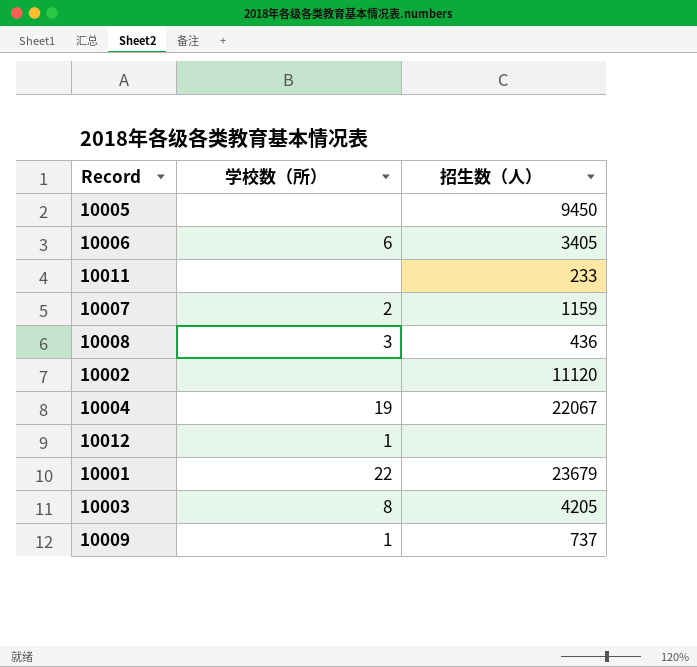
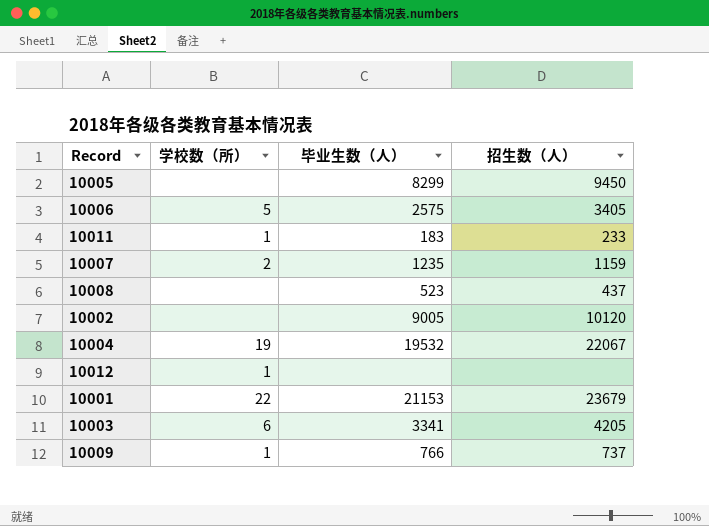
column 毕业生数（人） | position: none -> 3
10006 | 学校数（所）: 6 -> 5
10011 | 学校数（所）: none -> 1
10008 | 学校数（所）: 3 -> none
10008 | 招生数（人）: 436 -> 437
10002 | 招生数（人）: 11120 -> 10120
10003 | 学校数（所）: 8 -> 6

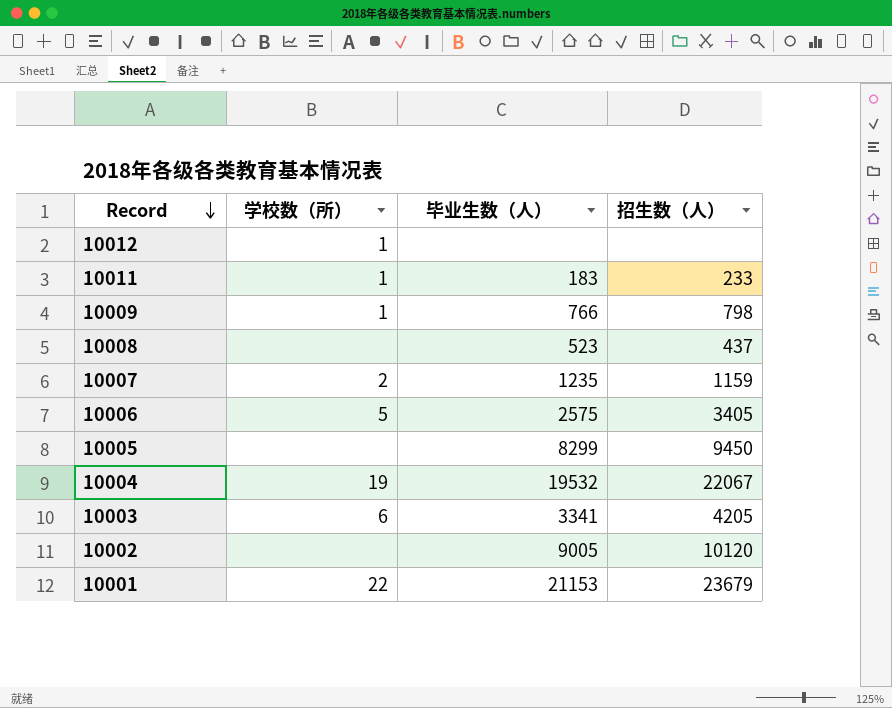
row order: none -> Record descending
10009 | 招生数（人）: 737 -> 798

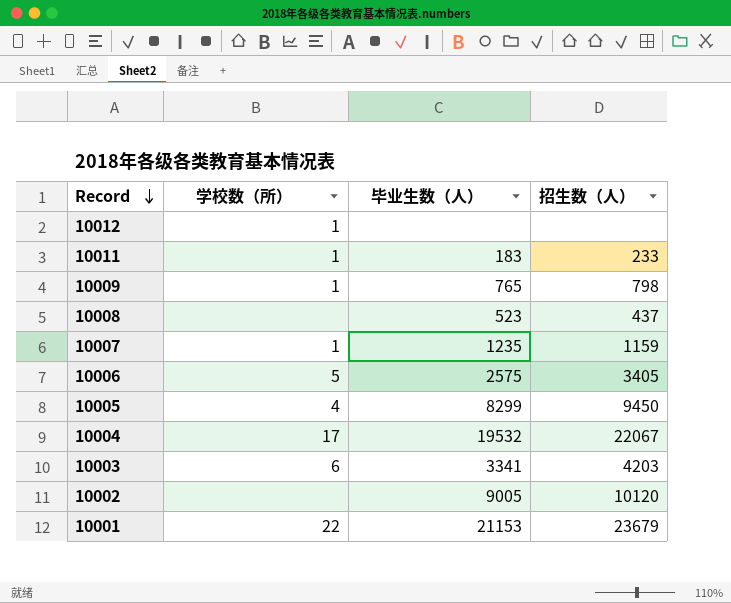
10009 | 毕业生数（人）: 766 -> 765
10007 | 学校数（所）: 2 -> 1
10005 | 学校数（所）: none -> 4
10004 | 学校数（所）: 19 -> 17
10003 | 招生数（人）: 4205 -> 4203

